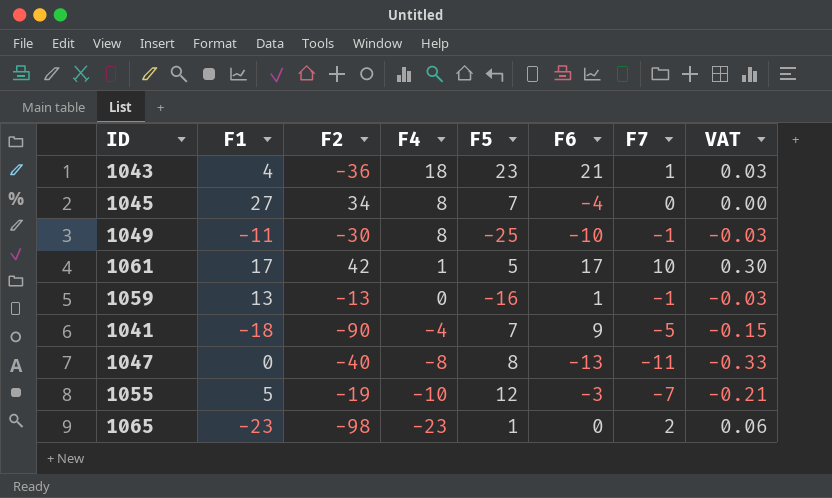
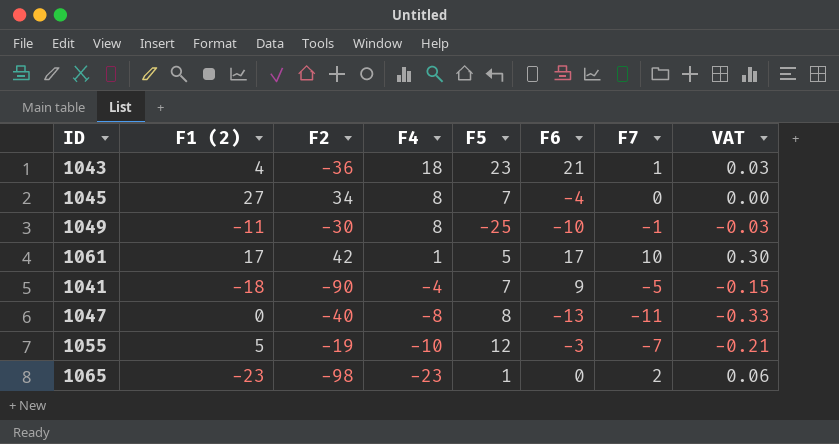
column name: F1 -> F1 (2)
row 1059: 13 | -13 | 0 | -16 | 1 | -1 | -0.03 -> none

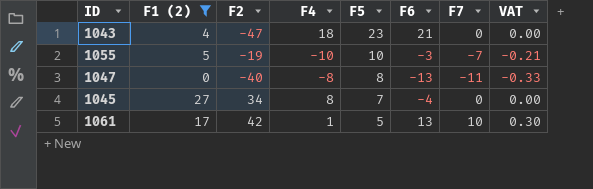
filter: none -> F1 (2) >= 0
row order: F4 descending -> F5 descending
1043 | F2: -36 -> -47
1043 | F7: 1 -> 0
1043 | VAT: 0.03 -> 0.00
1055 | F5: 12 -> 10
1061 | F6: 17 -> 13

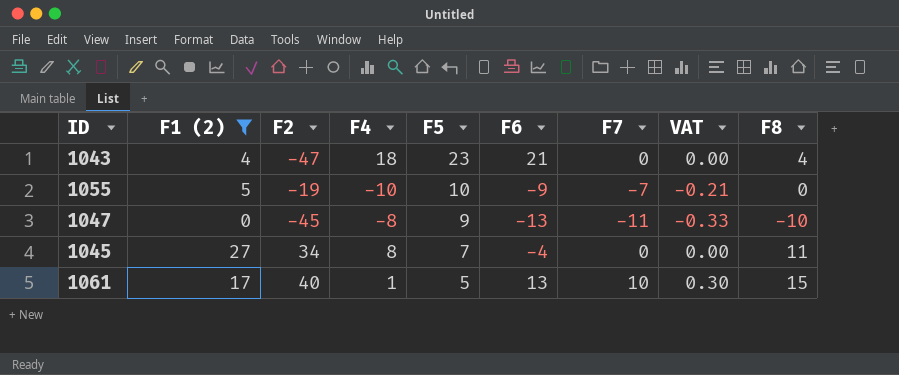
column F8 | position: none -> 9
1055 | F6: -3 -> -9
1047 | F2: -40 -> -45
1047 | F5: 8 -> 9
1061 | F2: 42 -> 40

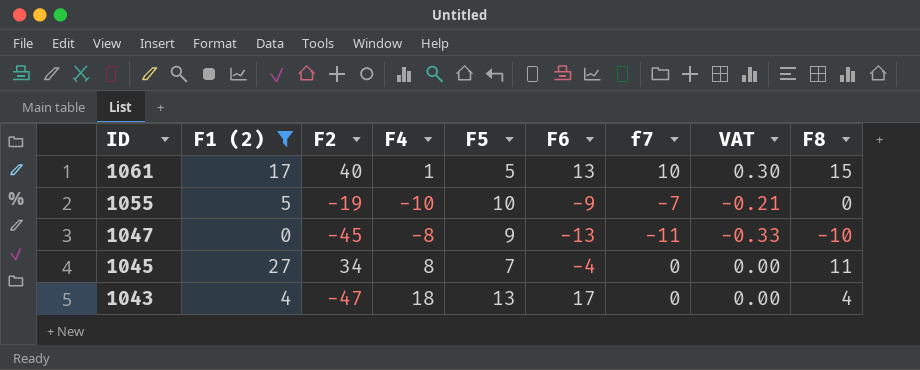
row order: F5 descending -> ID descending
column name: F7 -> f7
1043 | F5: 23 -> 13
1043 | F6: 21 -> 17

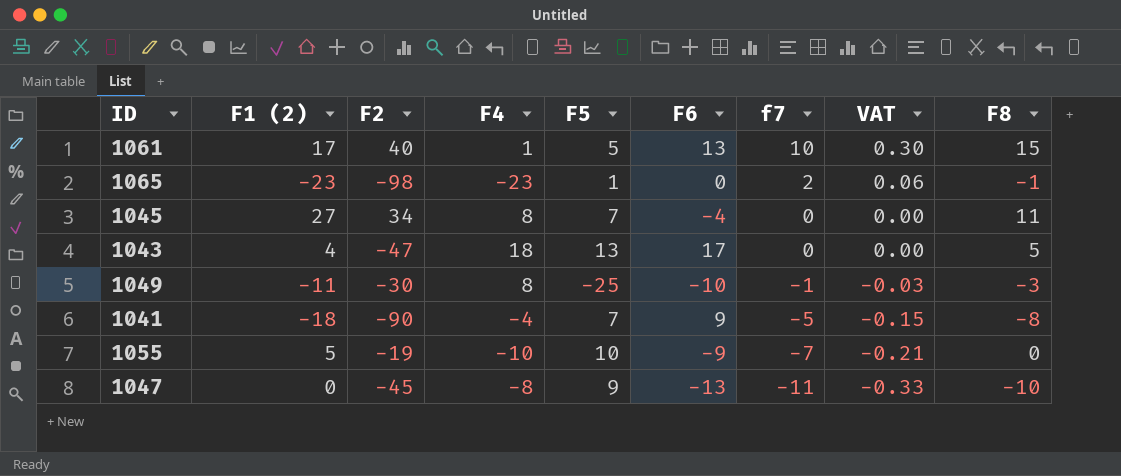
filter: F1 (2) >= 0 -> none
row order: ID descending -> f7 descending
1043 | F8: 4 -> 5

